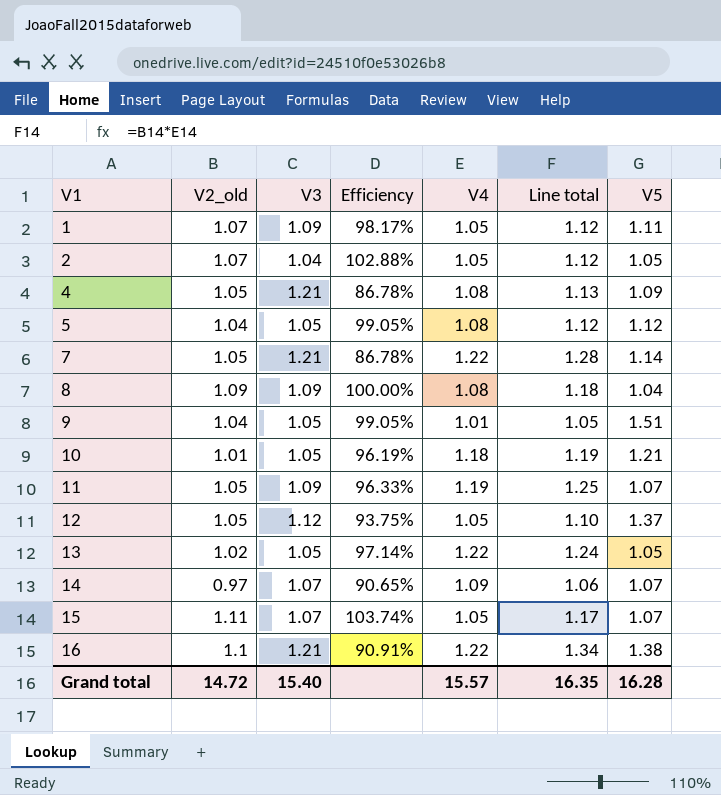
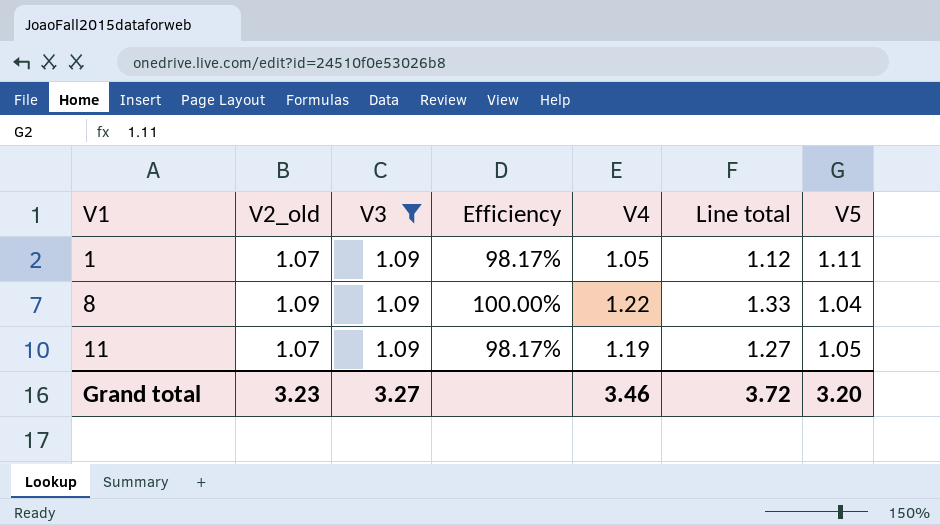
filter: none -> V3 = 1.09
8 | V4: 1.08 -> 1.22
8 | Line total: 1.18 -> 1.33
11 | V2_old: 1.05 -> 1.07
11 | Efficiency: 96.33% -> 98.17%
11 | Line total: 1.25 -> 1.27
11 | V5: 1.07 -> 1.05
Grand total | V2_old: 14.72 -> 3.23
Grand total | V3: 15.40 -> 3.27
Grand total | V4: 15.57 -> 3.46
Grand total | Line total: 16.35 -> 3.72
Grand total | V5: 16.28 -> 3.20

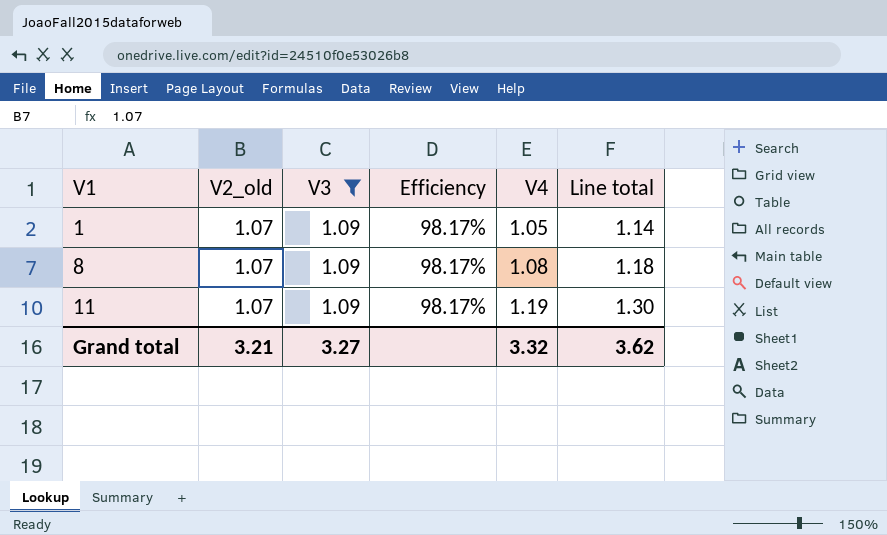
column V5 | position: 7 -> none
column Line total | formula: [V2_old] * [V4] -> [V3] * [V4]
8 | V2_old: 1.09 -> 1.07
8 | Efficiency: 100.00% -> 98.17%
8 | V4: 1.22 -> 1.08
Grand total | V2_old: 3.23 -> 3.21
Grand total | V4: 3.46 -> 3.32
Grand total | Line total: 3.72 -> 3.62

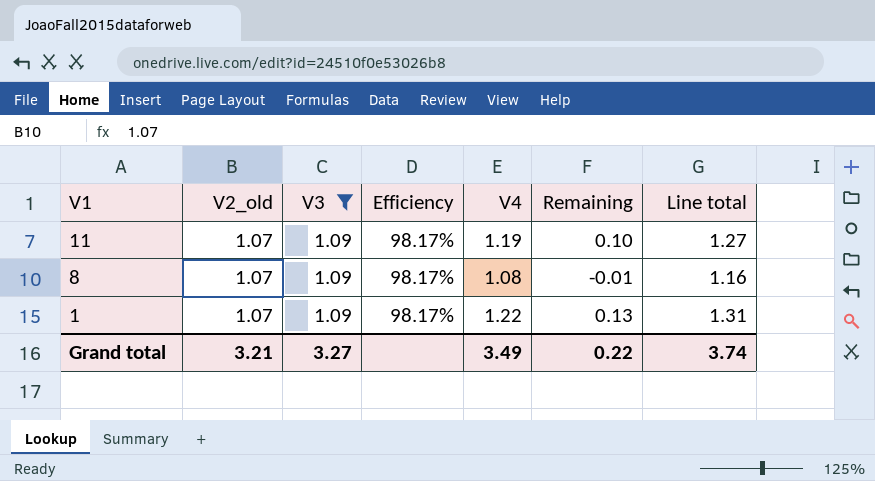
row order: V1 ascending -> V1 descending
column Remaining | formula: none -> [V4] - [V3]
column Line total | formula: [V3] * [V4] -> [V2_old] * [V4]
1 | V4: 1.05 -> 1.22
Grand total | V4: 3.32 -> 3.49
Grand total | Line total: 3.62 -> 3.74

